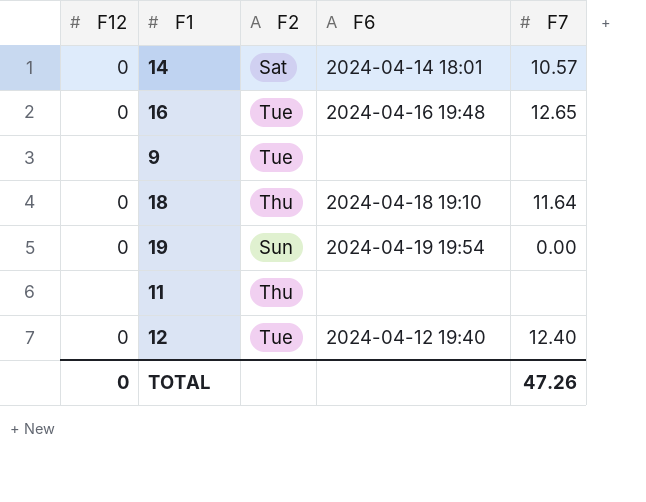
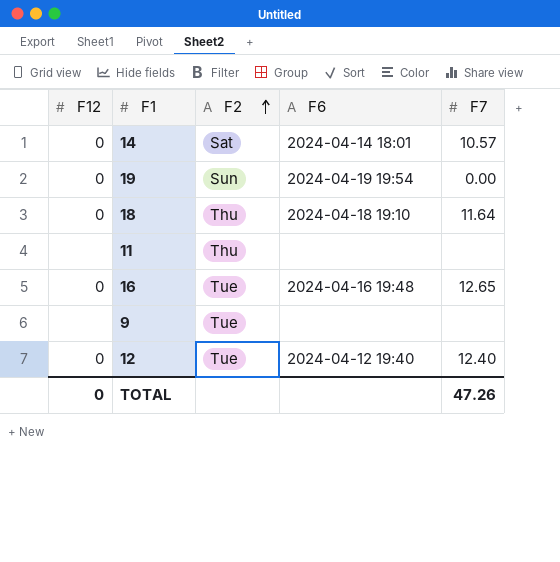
row order: none -> F2 ascending

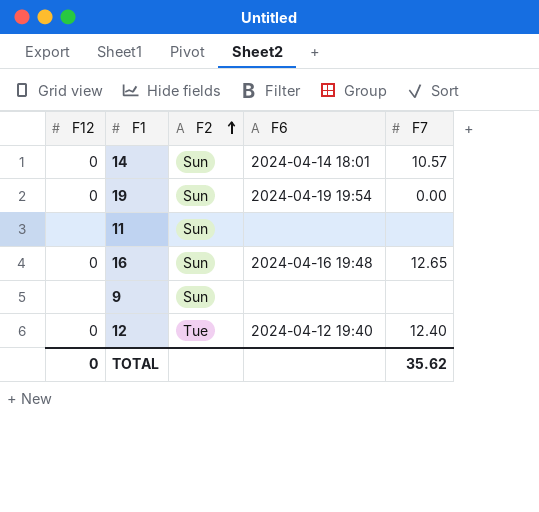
row 18: 0 | Thu | 2024-04-18 19:10 | 11.64 -> none
14 | F2: Sat -> Sun
11 | F2: Thu -> Sun
16 | F2: Tue -> Sun
9 | F2: Tue -> Sun
TOTAL | F7: 47.26 -> 35.62

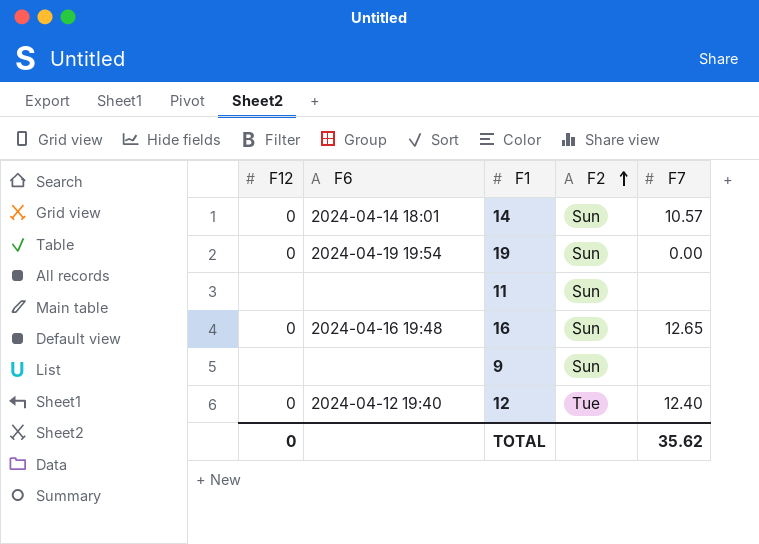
column F6 | position: 4 -> 2

